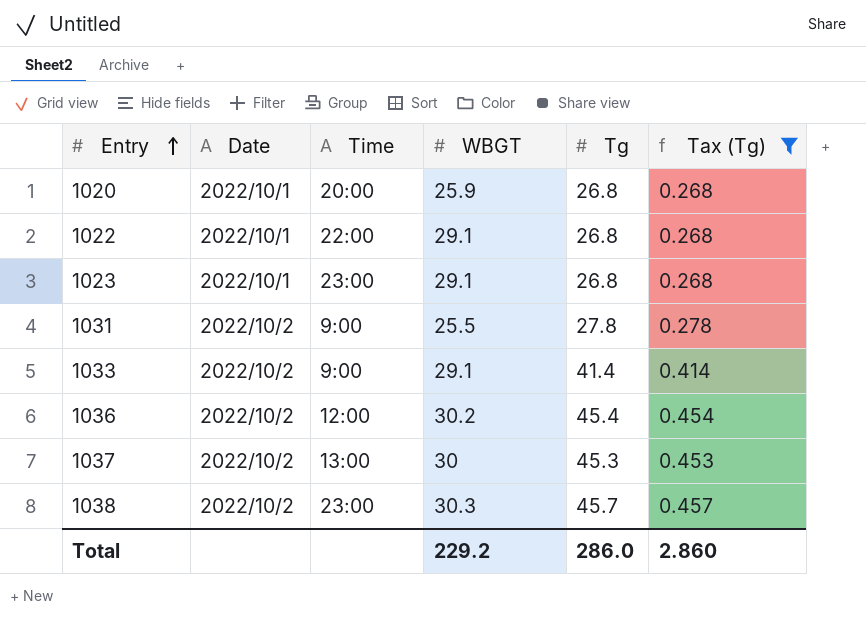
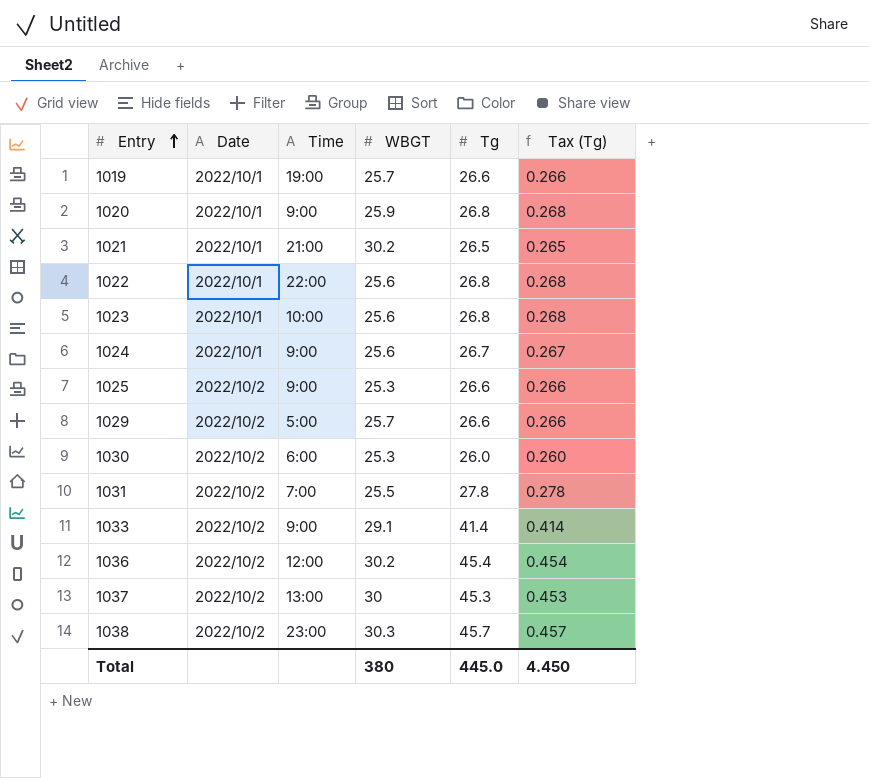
filter: Tax (Tg) >= 0.268 -> none
1020 | Time: 20:00 -> 9:00
1022 | WBGT: 29.1 -> 25.6
1023 | Time: 23:00 -> 10:00
1023 | WBGT: 29.1 -> 25.6
1031 | Time: 9:00 -> 7:00
Total | WBGT: 229.2 -> 380
Total | Tg: 286.0 -> 445.0
Total | Tax (Tg): 2.860 -> 4.450

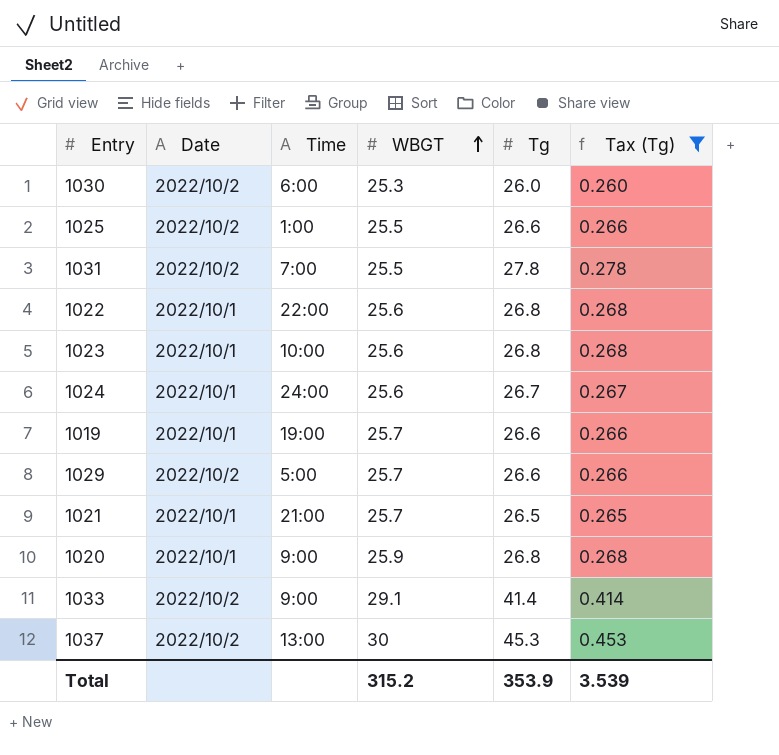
filter: none -> Tax (Tg) <= 0.453
row order: Entry ascending -> WBGT ascending
1025 | Time: 9:00 -> 1:00
1025 | WBGT: 25.3 -> 25.5
1024 | Time: 9:00 -> 24:00
1021 | WBGT: 30.2 -> 25.7
Total | WBGT: 380 -> 315.2
Total | Tg: 445.0 -> 353.9
Total | Tax (Tg): 4.450 -> 3.539

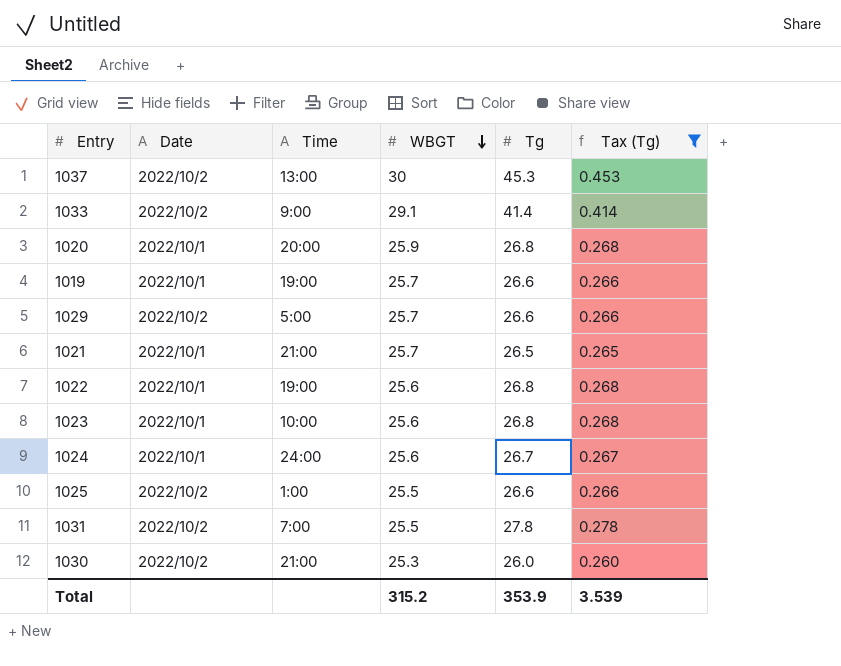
row order: WBGT ascending -> WBGT descending
1020 | Time: 9:00 -> 20:00
1022 | Time: 22:00 -> 19:00
1030 | Time: 6:00 -> 21:00

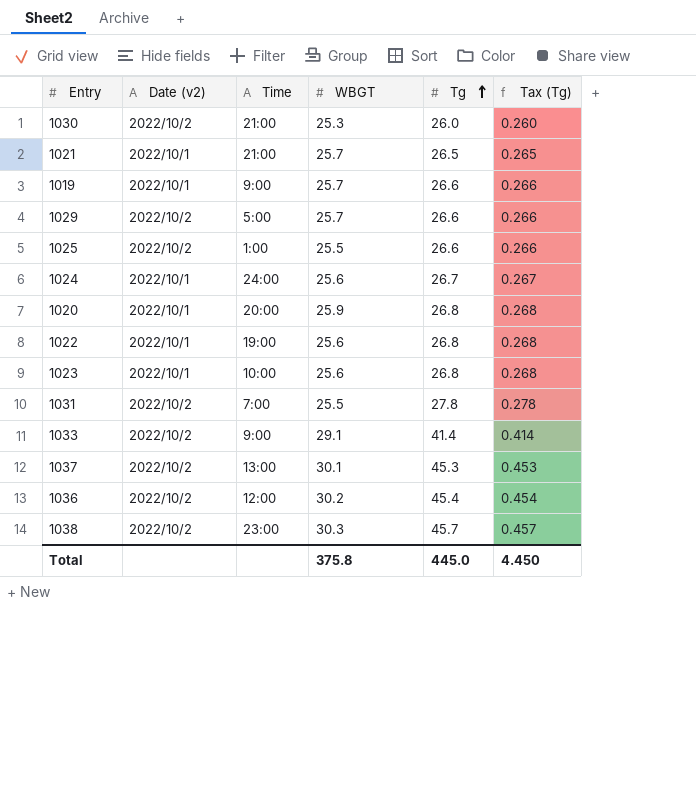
filter: Tax (Tg) <= 0.453 -> none
row order: WBGT descending -> Tg ascending
column name: Date -> Date (v2)
1019 | Time: 19:00 -> 9:00
1037 | WBGT: 30 -> 30.1
Total | WBGT: 315.2 -> 375.8
Total | Tg: 353.9 -> 445.0
Total | Tax (Tg): 3.539 -> 4.450

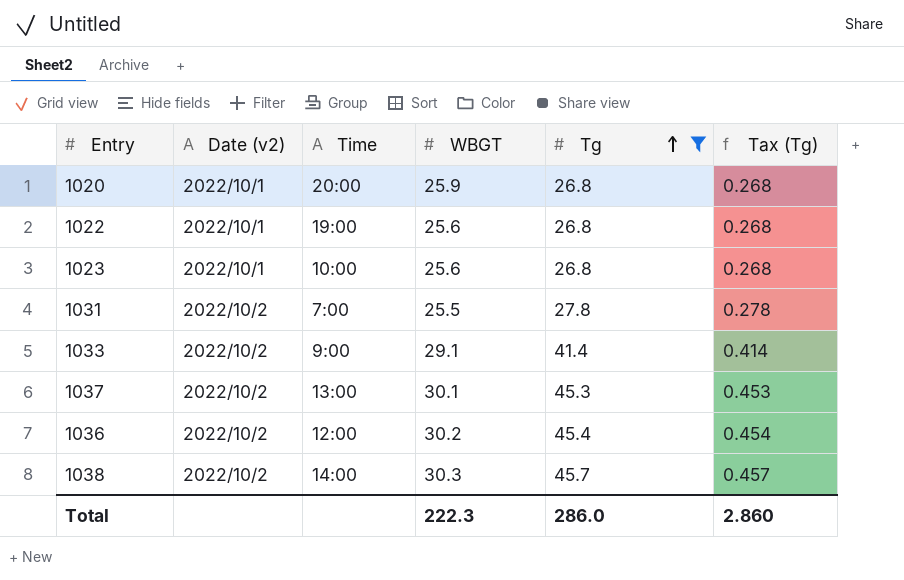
filter: none -> Tg >= 26.8
1038 | Time: 23:00 -> 14:00
Total | WBGT: 375.8 -> 222.3
Total | Tg: 445.0 -> 286.0
Total | Tax (Tg): 4.450 -> 2.860

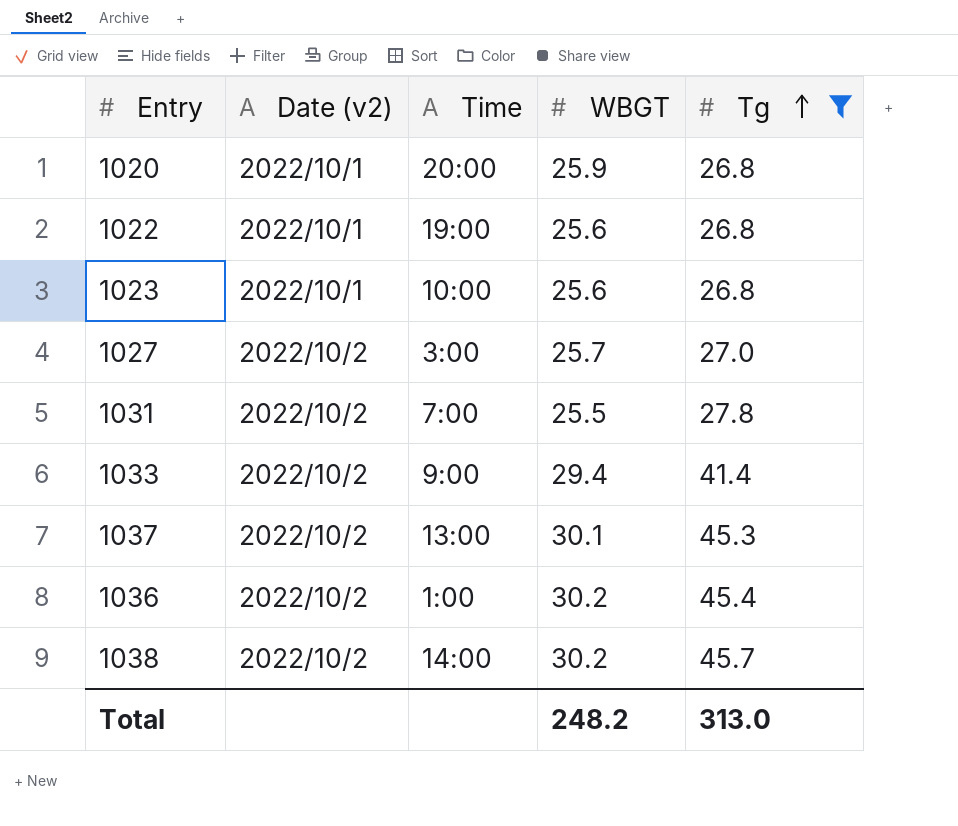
column Tax (Tg) | formula: [Tg] * 0.01 -> none
row 1027: none -> 2022/10/2 | 3:00 | 25.7 | 27.0
1033 | WBGT: 29.1 -> 29.4
1036 | Time: 12:00 -> 1:00
1038 | WBGT: 30.3 -> 30.2
Total | WBGT: 222.3 -> 248.2
Total | Tg: 286.0 -> 313.0

